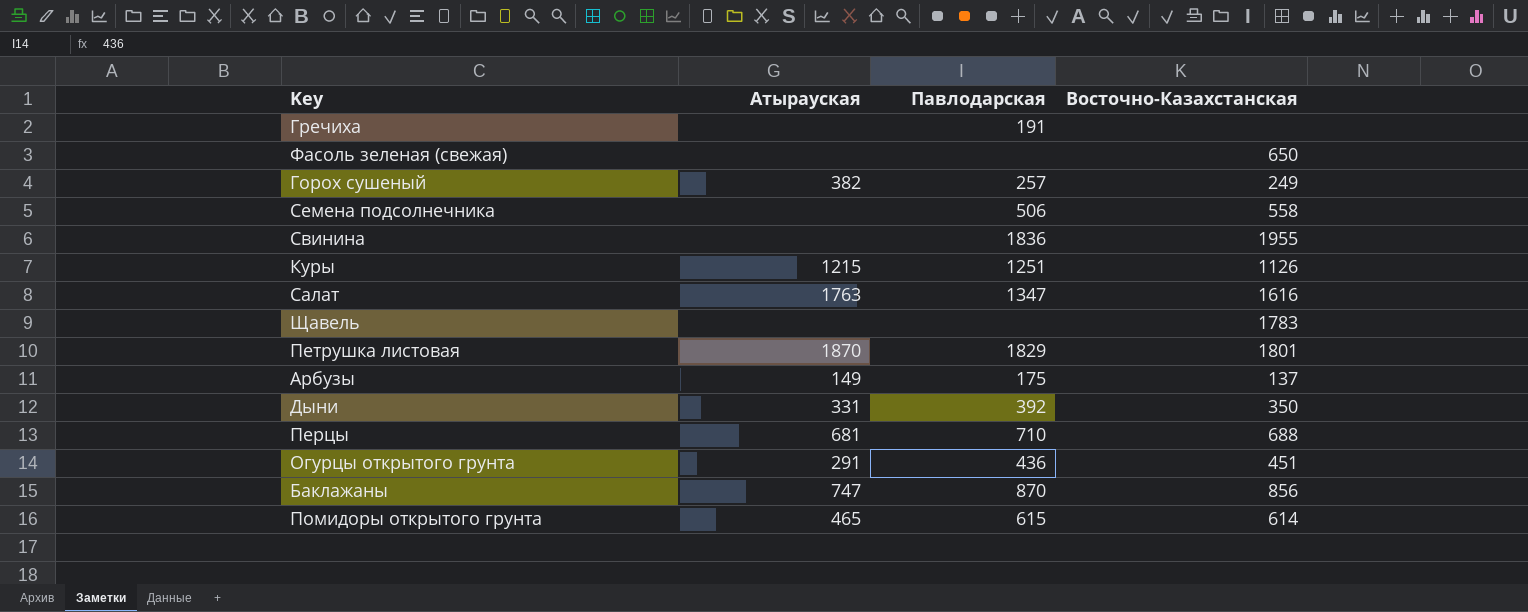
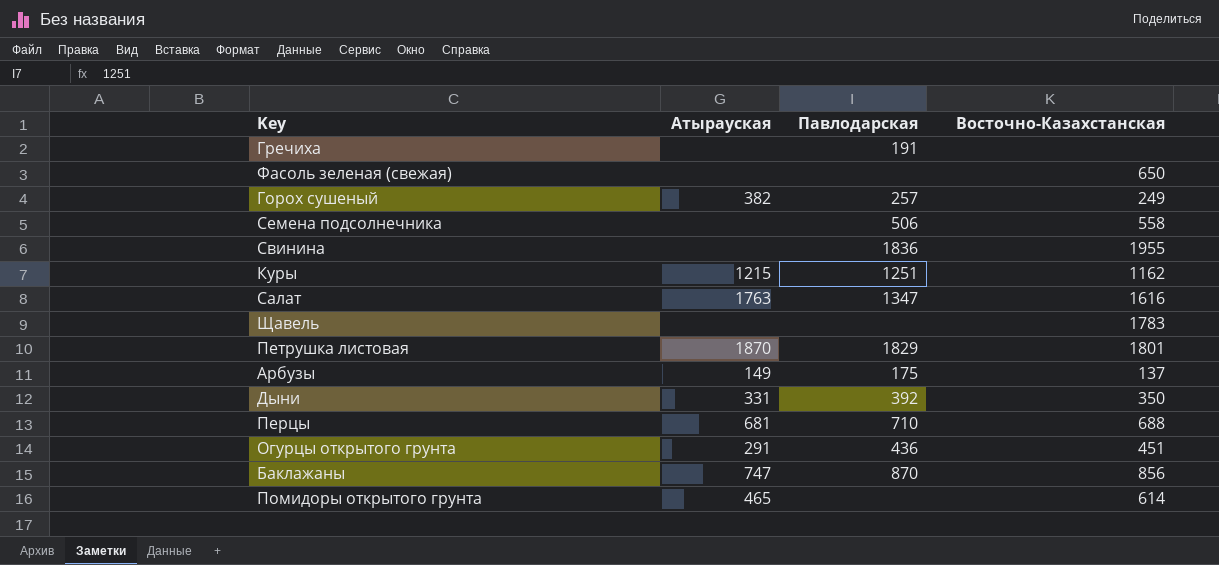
Куры | Восточно-Казахстанская: 1126 -> 1162
Помидоры открытого грунта | Павлодарская: 615 -> none

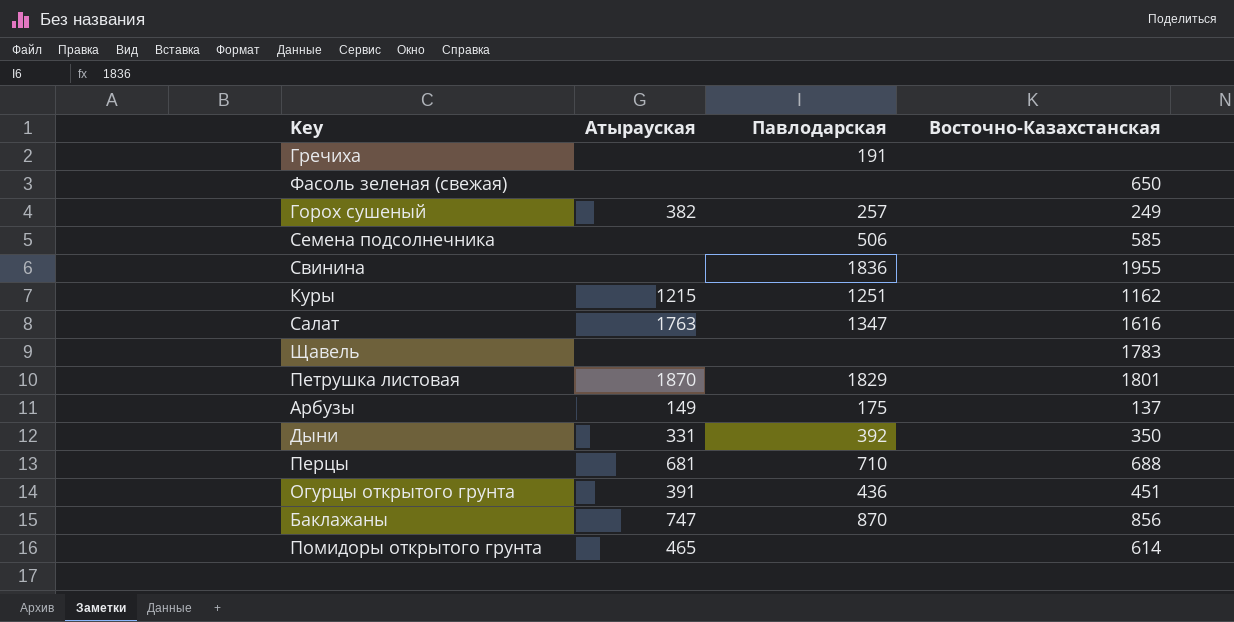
Семена подсолнечника | Восточно-Казахстанская: 558 -> 585
Огурцы открытого грунта | Атырауская: 291 -> 391

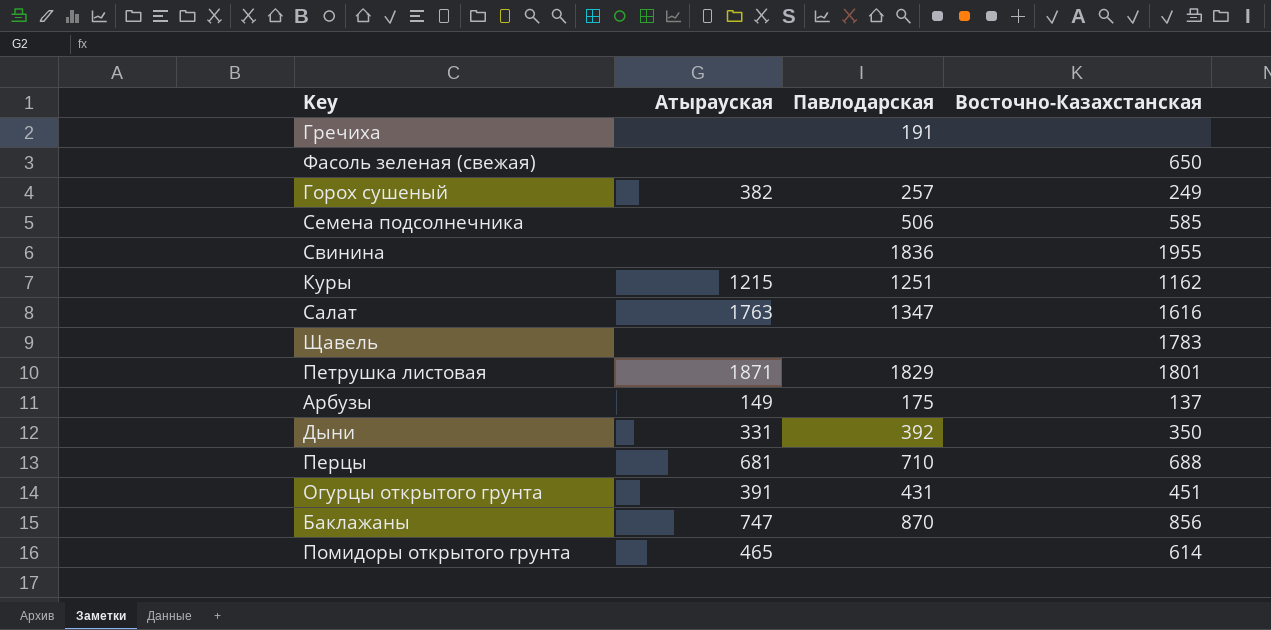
Петрушка листовая | Атырауская: 1870 -> 1871
Огурцы открытого грунта | Павлодарская: 436 -> 431

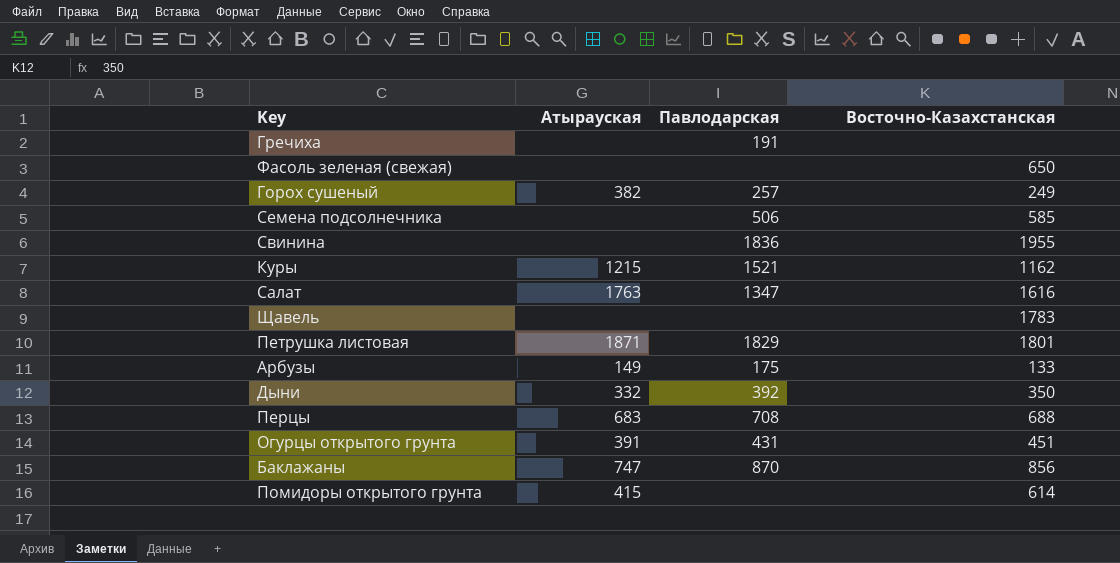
Куры | Павлодарская: 1251 -> 1521
Арбузы | Восточно-Казахстанская: 137 -> 133
Дыни | Атырауская: 331 -> 332
Перцы | Атырауская: 681 -> 683
Перцы | Павлодарская: 710 -> 708
Помидоры открытого грунта | Атырауская: 465 -> 415

